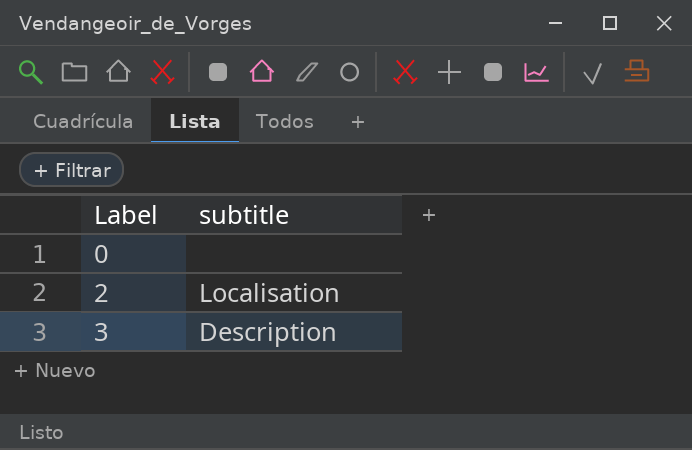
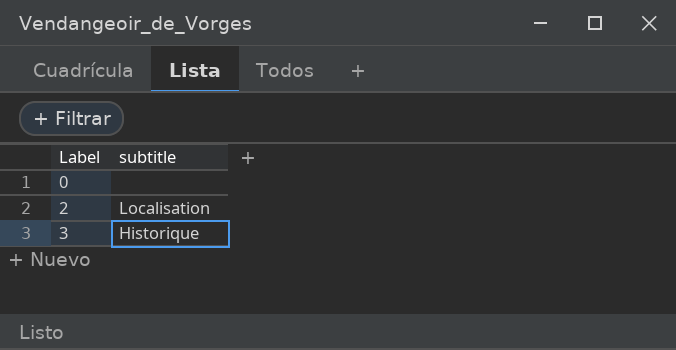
3 | subtitle: Description -> Historique

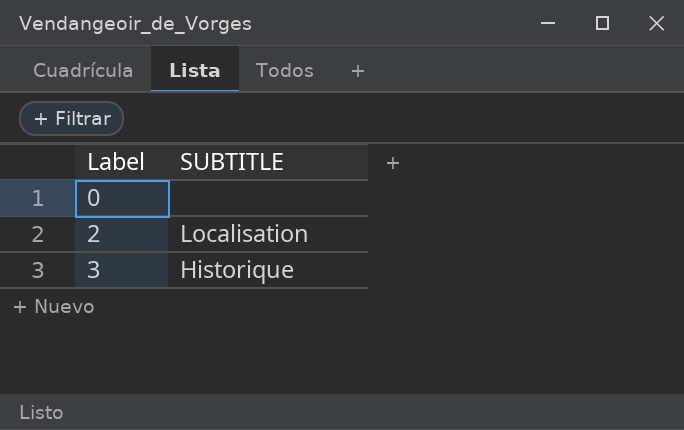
column name: subtitle -> SUBTITLE

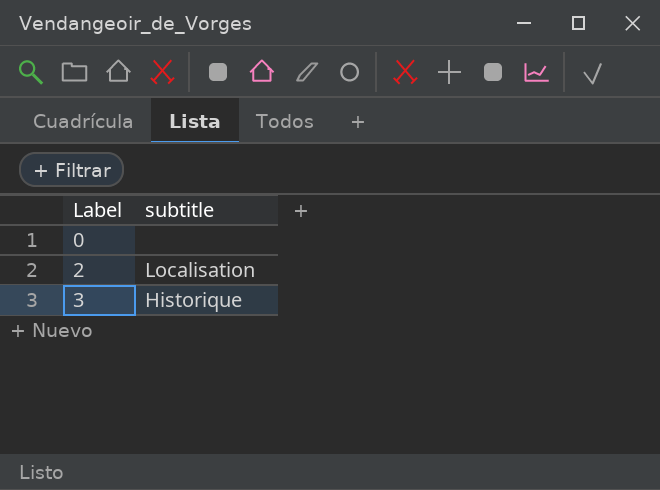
column name: SUBTITLE -> subtitle

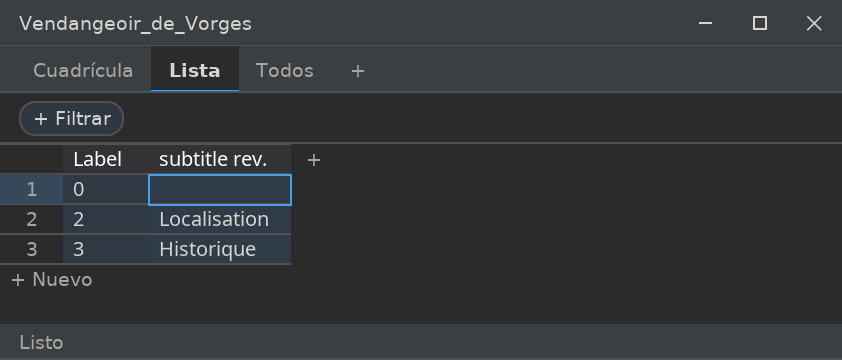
column name: subtitle -> subtitle rev.

